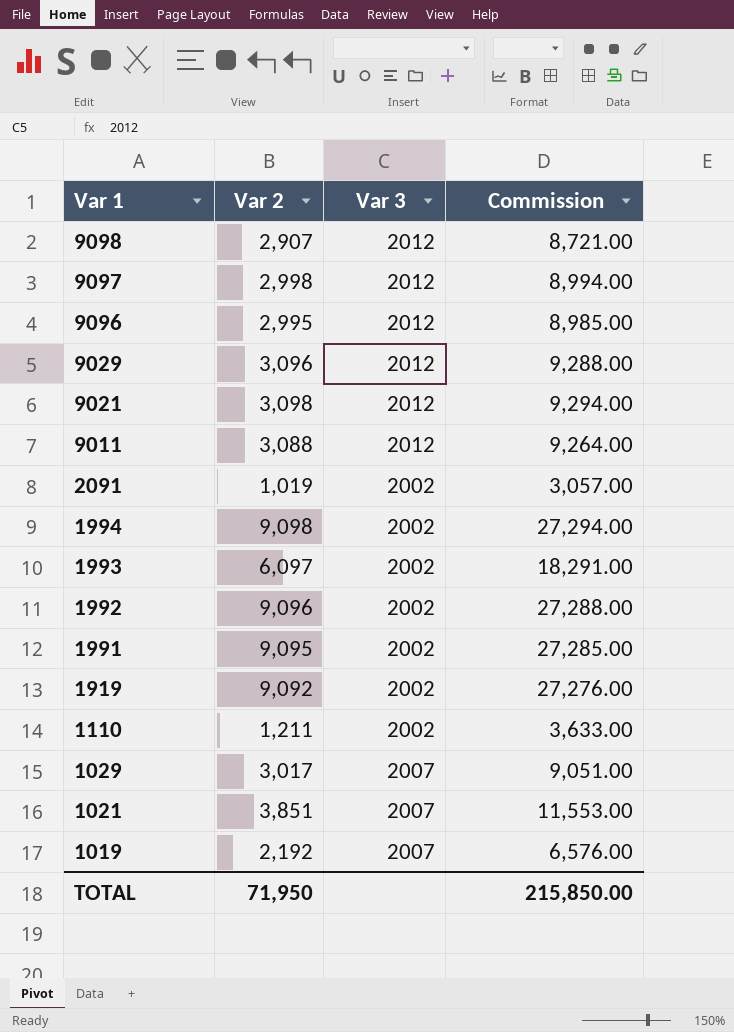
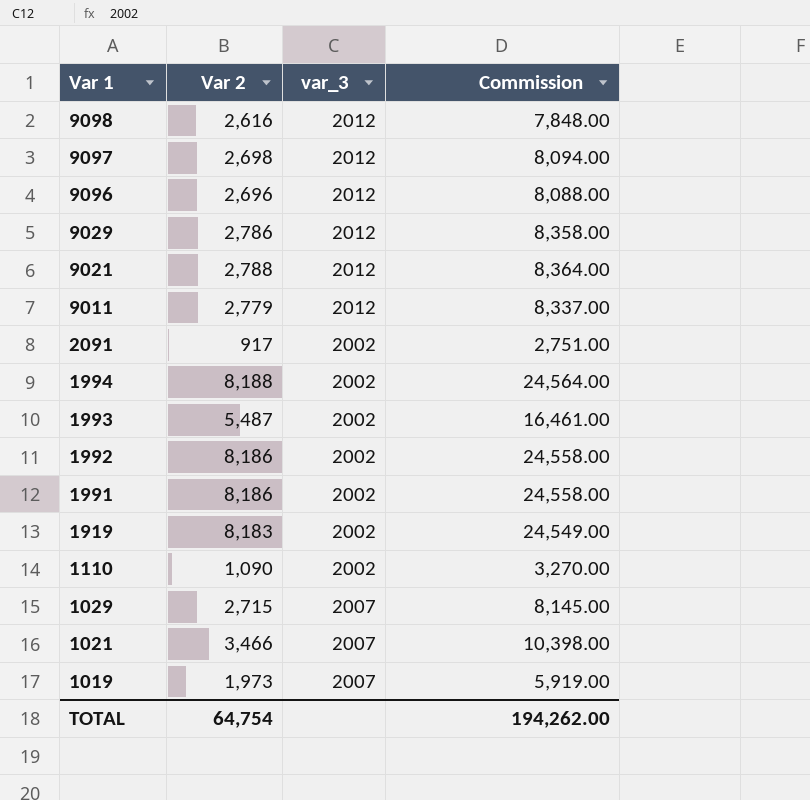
column name: Var 3 -> var_3
9098 | Var 2: 2,907 -> 2,616
9098 | Commission: 8,721.00 -> 7,848.00
9097 | Var 2: 2,998 -> 2,698
9097 | Commission: 8,994.00 -> 8,094.00
9096 | Var 2: 2,995 -> 2,696
9096 | Commission: 8,985.00 -> 8,088.00
9029 | Var 2: 3,096 -> 2,786
9029 | Commission: 9,288.00 -> 8,358.00
9021 | Var 2: 3,098 -> 2,788
9021 | Commission: 9,294.00 -> 8,364.00
9011 | Var 2: 3,088 -> 2,779
9011 | Commission: 9,264.00 -> 8,337.00
2091 | Var 2: 1,019 -> 917
2091 | Commission: 3,057.00 -> 2,751.00
1994 | Var 2: 9,098 -> 8,188
1994 | Commission: 27,294.00 -> 24,564.00
1993 | Var 2: 6,097 -> 5,487
1993 | Commission: 18,291.00 -> 16,461.00
1992 | Var 2: 9,096 -> 8,186
1992 | Commission: 27,288.00 -> 24,558.00
1991 | Var 2: 9,095 -> 8,186
1991 | Commission: 27,285.00 -> 24,558.00
1919 | Var 2: 9,092 -> 8,183
1919 | Commission: 27,276.00 -> 24,549.00
1110 | Var 2: 1,211 -> 1,090
1110 | Commission: 3,633.00 -> 3,270.00
1029 | Var 2: 3,017 -> 2,715
1029 | Commission: 9,051.00 -> 8,145.00
1021 | Var 2: 3,851 -> 3,466
1021 | Commission: 11,553.00 -> 10,398.00
1019 | Var 2: 2,192 -> 1,973
1019 | Commission: 6,576.00 -> 5,919.00
TOTAL | Var 2: 71,950 -> 64,754
TOTAL | Commission: 215,850.00 -> 194,262.00

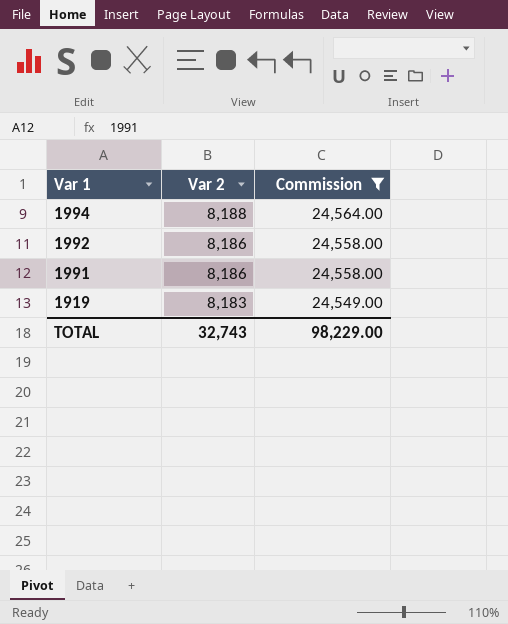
filter: none -> Commission >= 24,549.00
column var_3 | position: 3 -> none
TOTAL | Var 2: 64,754 -> 32,743
TOTAL | Commission: 194,262.00 -> 98,229.00

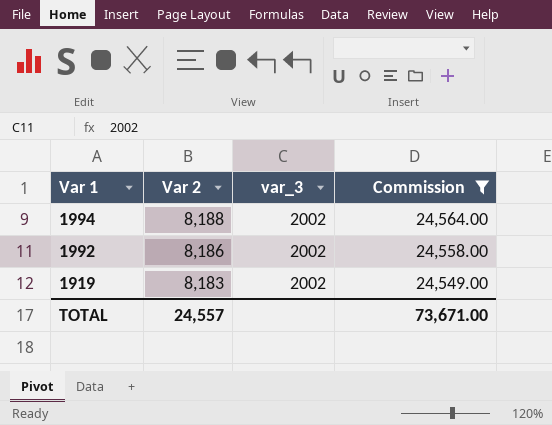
column var_3 | position: none -> 3
row 1991: 8,186 | 24,558.00 -> none
TOTAL | Var 2: 32,743 -> 24,557
TOTAL | Commission: 98,229.00 -> 73,671.00

